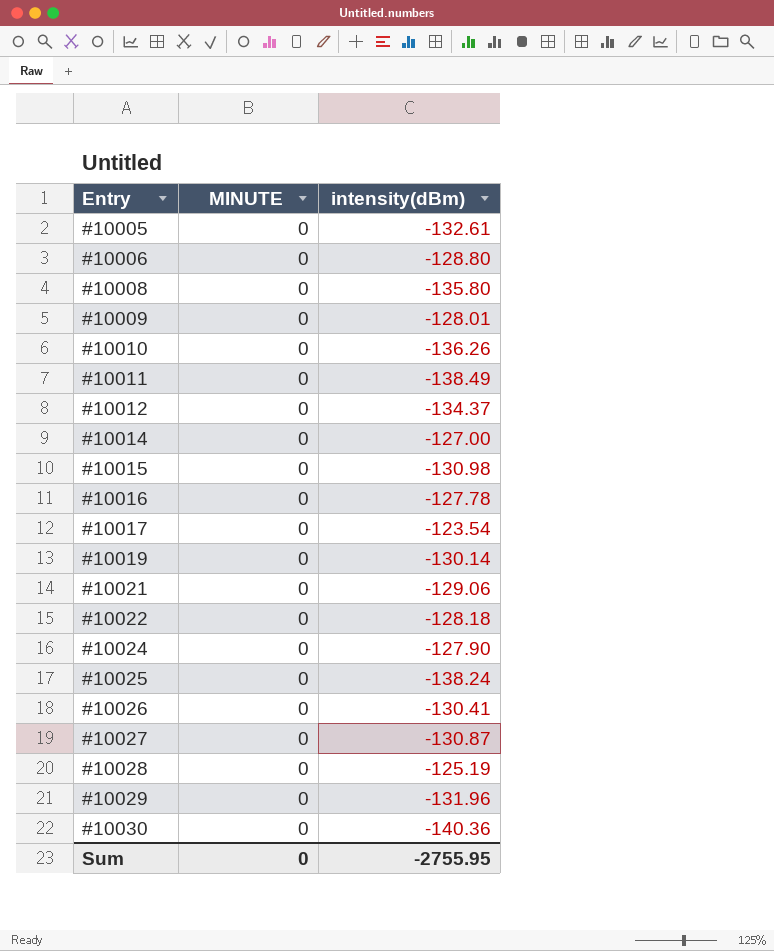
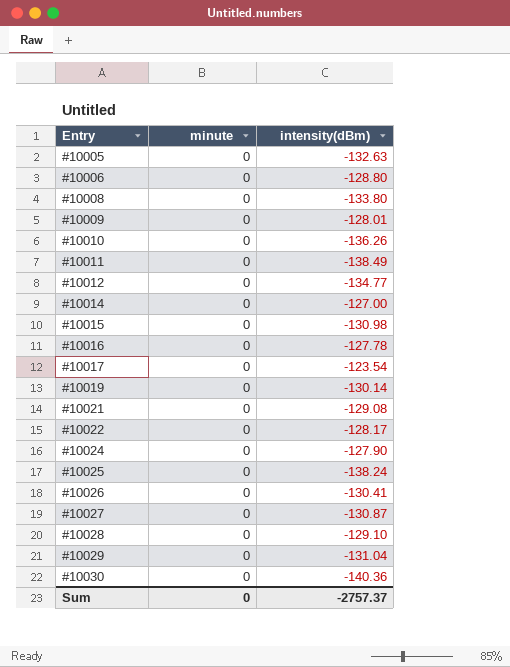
column name: MINUTE -> minute
#10005 | intensity(dBm): -132.61 -> -132.63
#10008 | intensity(dBm): -135.80 -> -133.80
#10012 | intensity(dBm): -134.37 -> -134.77
#10021 | intensity(dBm): -129.06 -> -129.08
#10022 | intensity(dBm): -128.18 -> -128.17
#10028 | intensity(dBm): -125.19 -> -129.10
#10029 | intensity(dBm): -131.96 -> -131.04
Sum | intensity(dBm): -2755.95 -> -2757.37

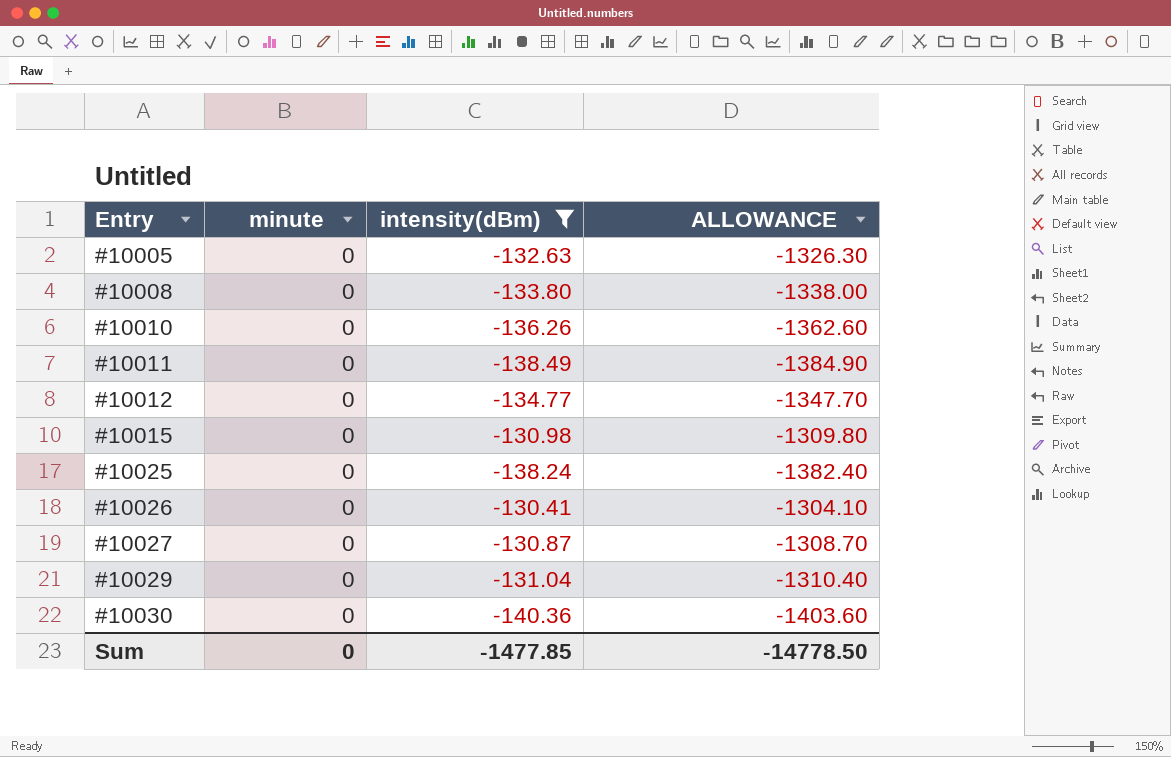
filter: none -> intensity(dBm) <= -130.41
column ALLOWANCE | formula: none -> [intensity(dBm)] * 10
Sum | intensity(dBm): -2757.37 -> -1477.85

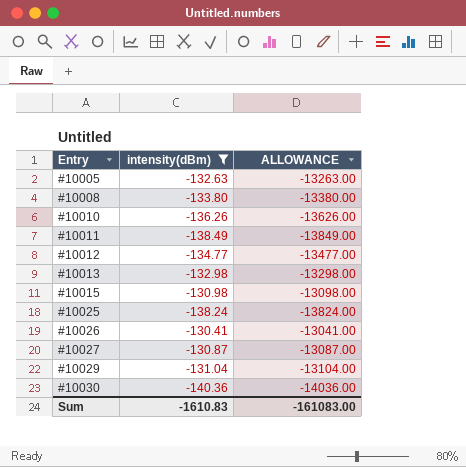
column minute | position: 2 -> none
column ALLOWANCE | formula: [intensity(dBm)] * 10 -> [intensity(dBm)] * 100
row #10013: none -> -132.98 | -13298.00
Sum | intensity(dBm): -1477.85 -> -1610.83
Sum | ALLOWANCE: -14778.50 -> -161083.00

